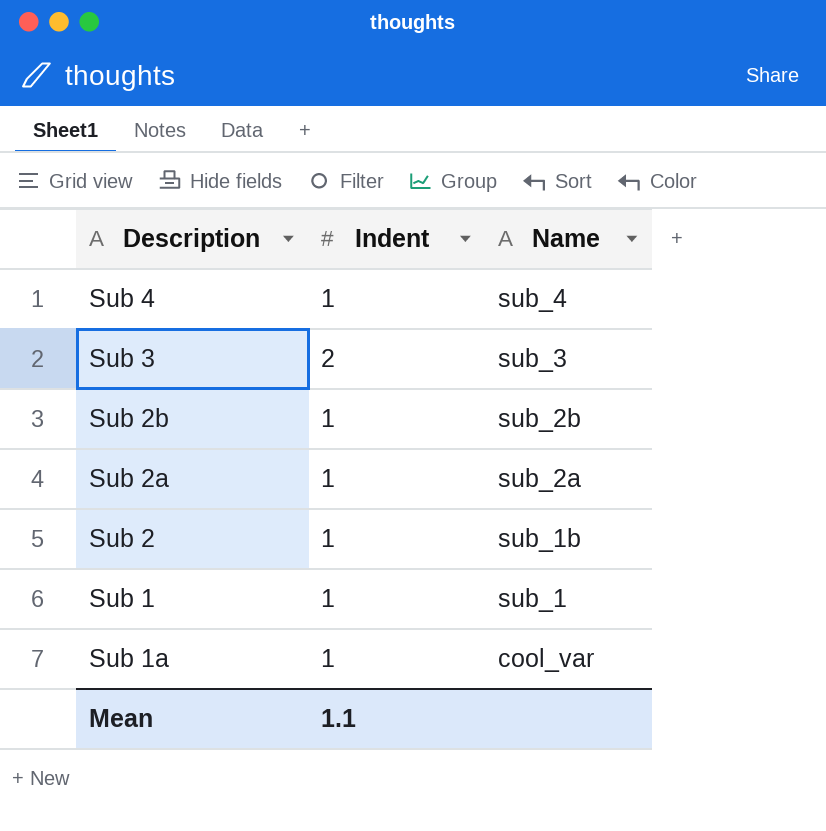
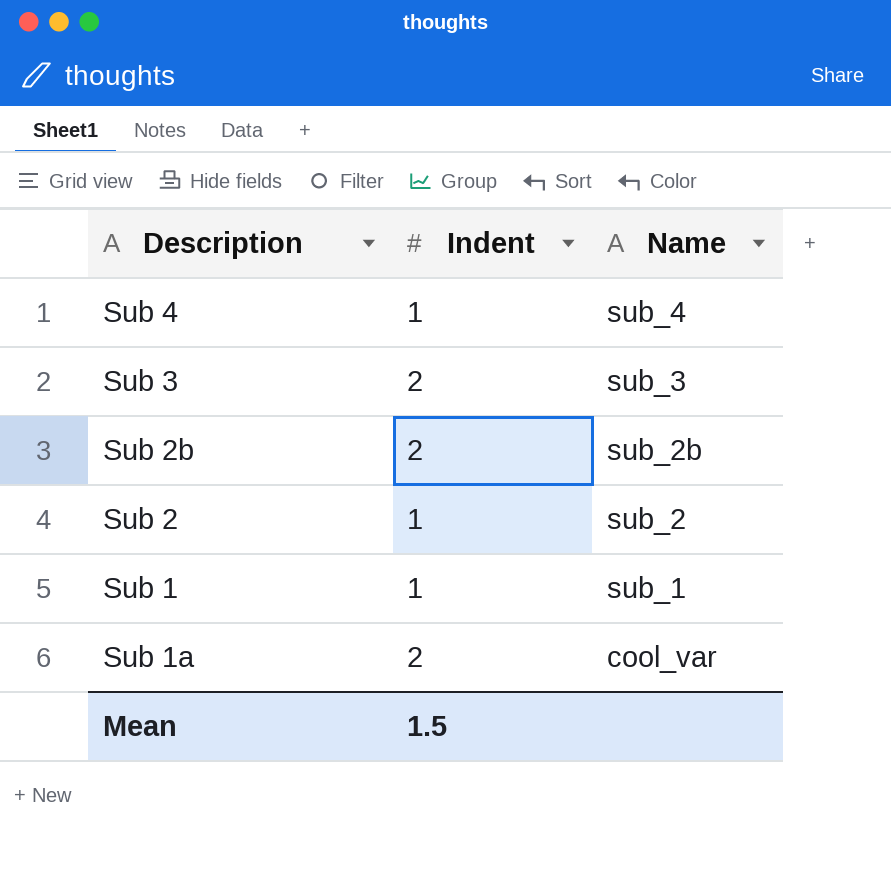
row Sub 2a: 1 | sub_2a -> none
Sub 2b | Indent: 1 -> 2
Sub 2 | Name: sub_1b -> sub_2
Sub 1a | Indent: 1 -> 2
Mean | Indent: 1.1 -> 1.5

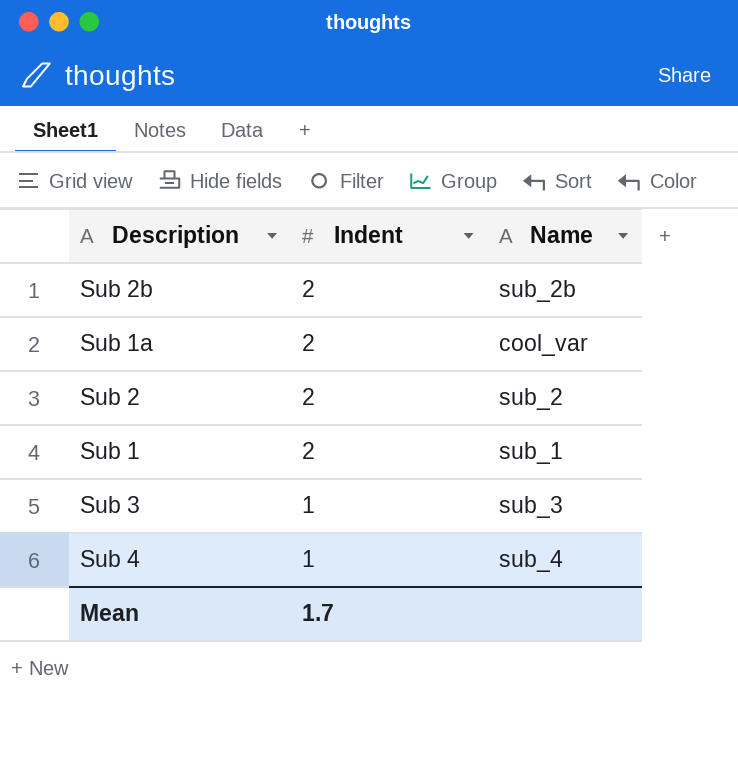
row order: Name descending -> Indent descending
Sub 2 | Indent: 1 -> 2
Sub 1 | Indent: 1 -> 2
Sub 3 | Indent: 2 -> 1
Mean | Indent: 1.5 -> 1.7

